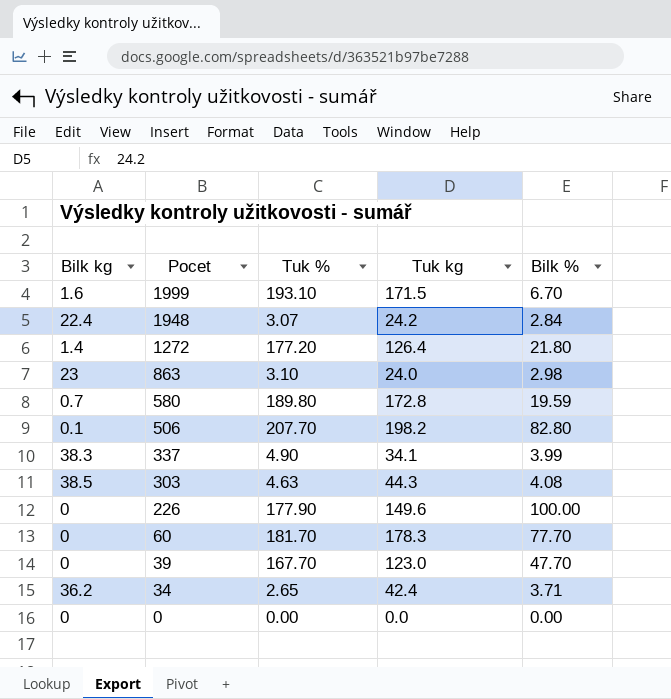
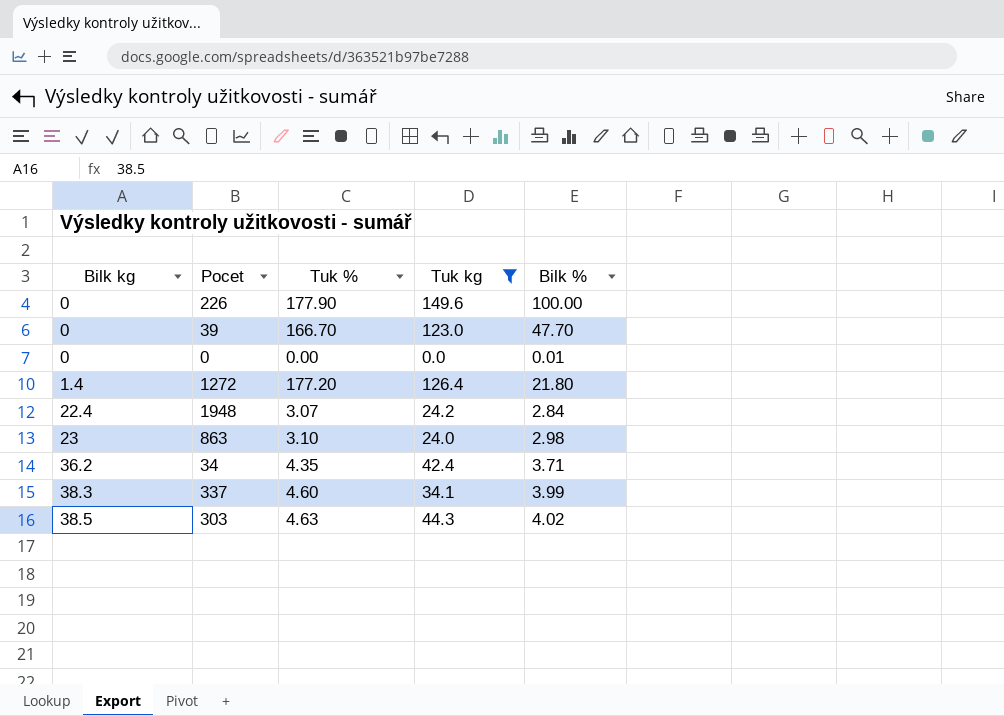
filter: none -> Tuk kg <= 149.6
row order: Pocet descending -> Bilk kg ascending
39 | Tuk %: 167.70 -> 166.70
0 | Bilk %: 0.00 -> 0.01
34 | Tuk %: 2.65 -> 4.35
337 | Tuk %: 4.90 -> 4.60
303 | Bilk %: 4.08 -> 4.02

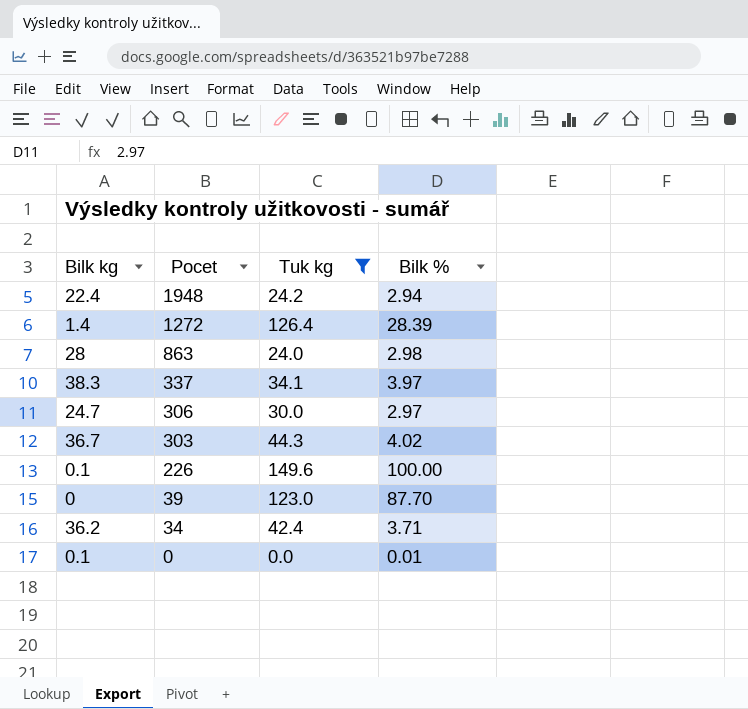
row order: Bilk kg ascending -> Pocet descending
column Tuk % | position: 3 -> none
1948 | Bilk %: 2.84 -> 2.94
1272 | Bilk %: 21.80 -> 28.39
863 | Bilk kg: 23 -> 28
337 | Bilk %: 3.99 -> 3.97
row 306: none -> 24.7 | 30.0 | 2.97
303 | Bilk kg: 38.5 -> 36.7
226 | Bilk kg: 0 -> 0.1
39 | Bilk %: 47.70 -> 87.70
0 | Bilk kg: 0 -> 0.1

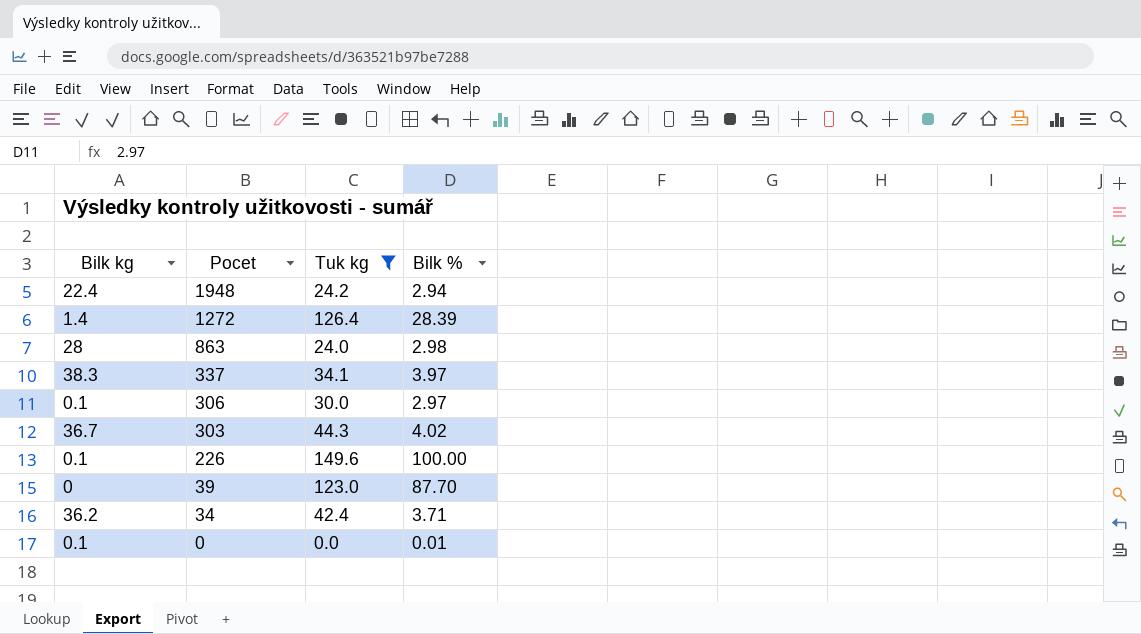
306 | Bilk kg: 24.7 -> 0.1

